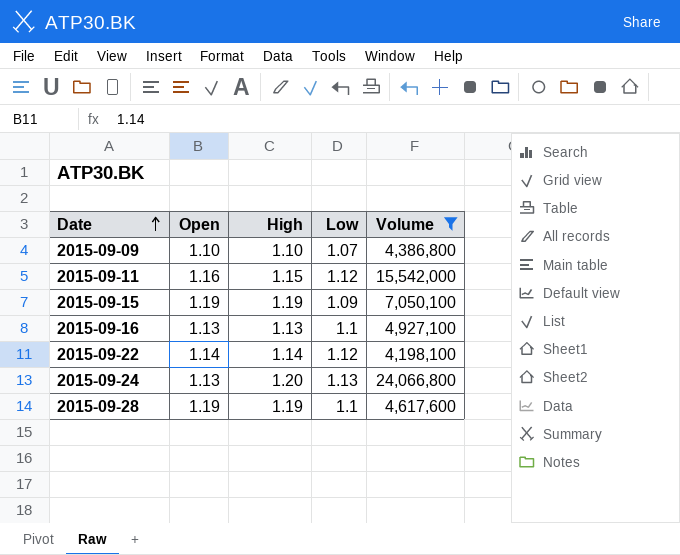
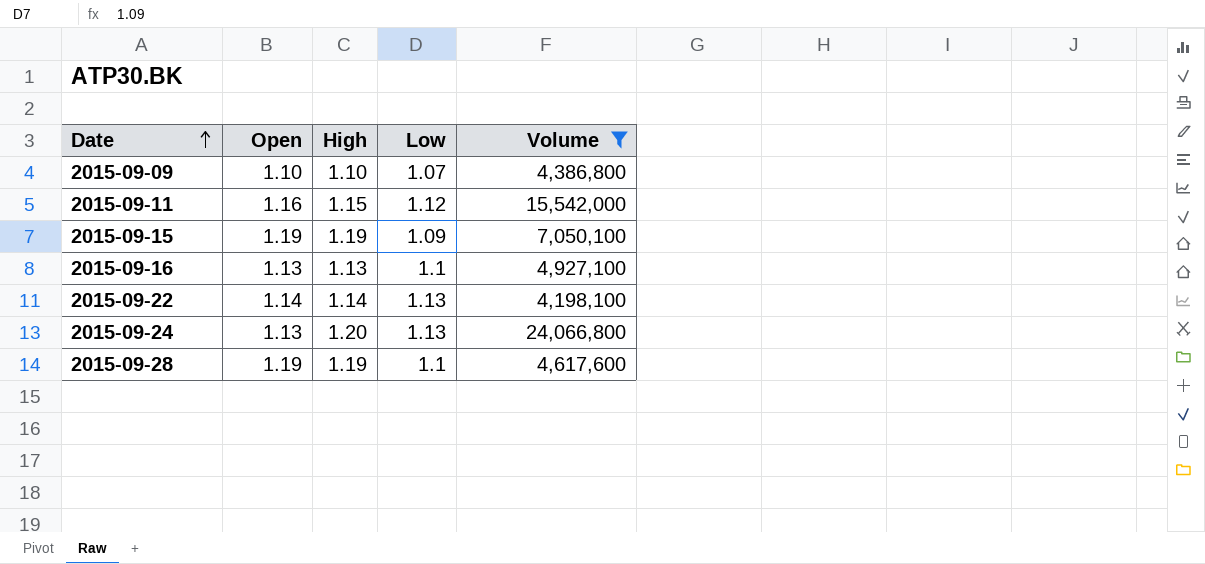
2015-09-22 | Low: 1.12 -> 1.13

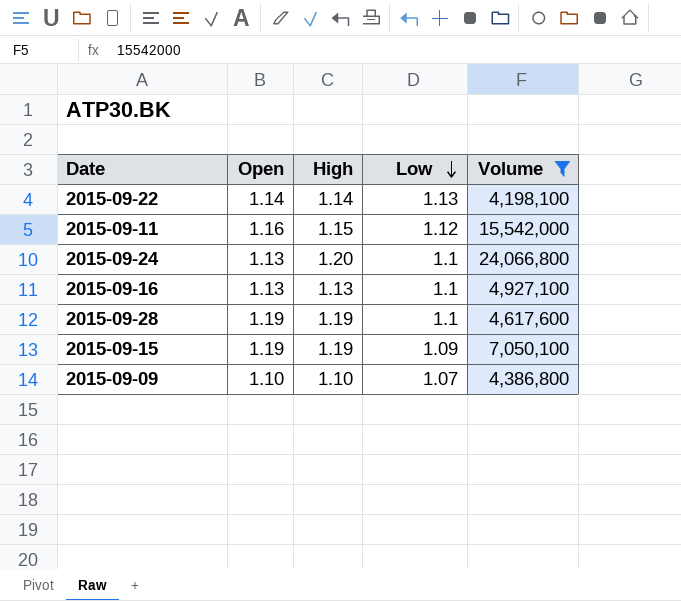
row order: Date ascending -> Low descending
2015-09-24 | Low: 1.13 -> 1.1

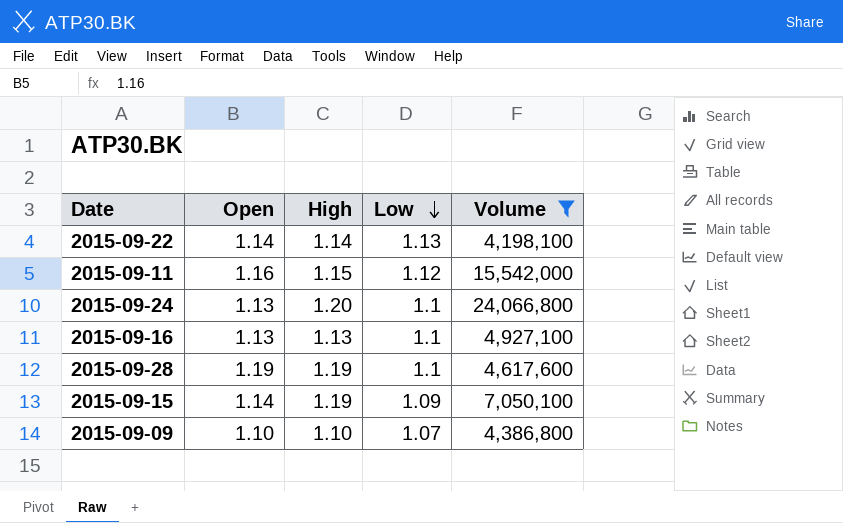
2015-09-15 | Open: 1.19 -> 1.14

